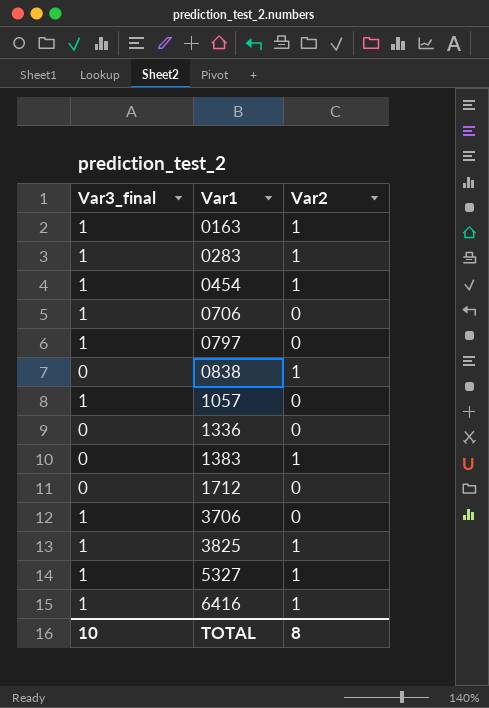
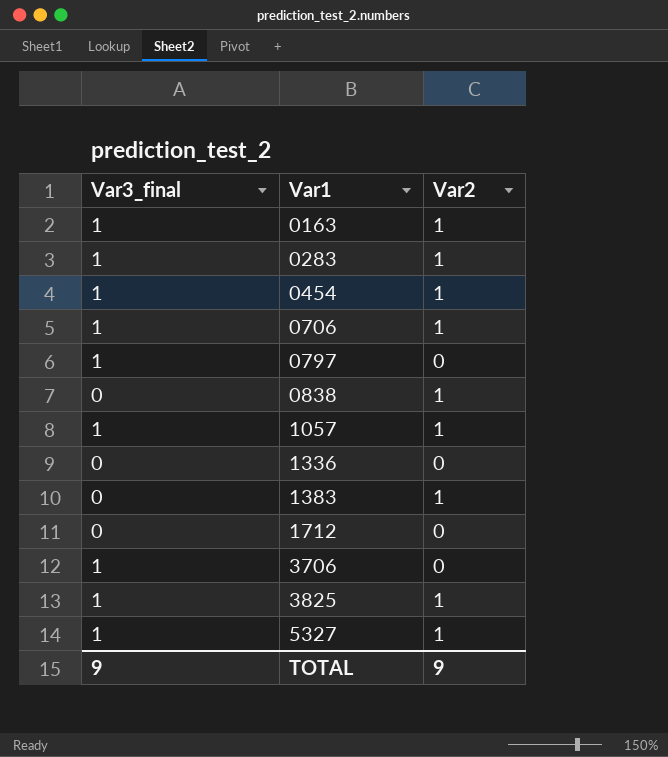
row 6416: 1 | 1 -> none
0706 | Var2: 0 -> 1
1057 | Var2: 0 -> 1
TOTAL | Var3_final: 10 -> 9
TOTAL | Var2: 8 -> 9

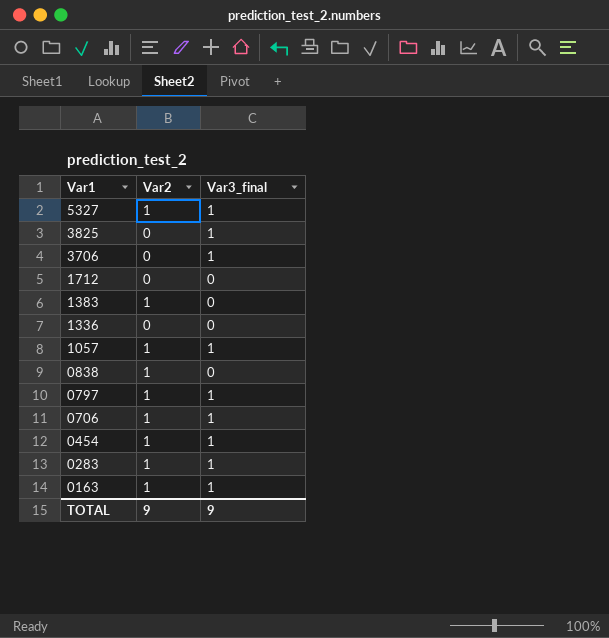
row order: Var1 ascending -> Var1 descending
column Var3_final | position: 1 -> 3
3825 | Var2: 1 -> 0
0797 | Var2: 0 -> 1

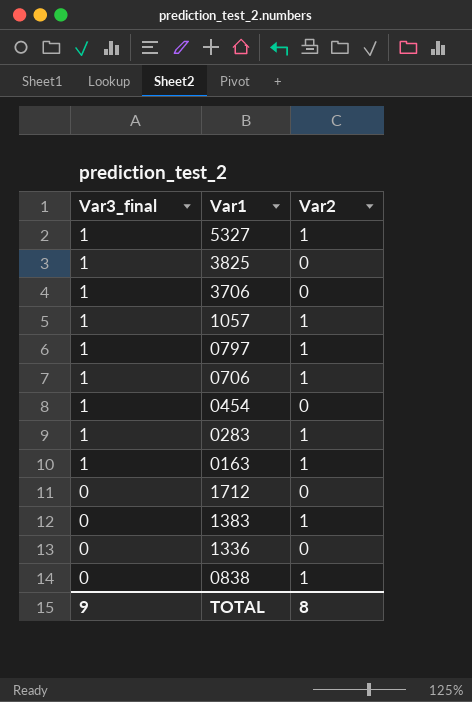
row order: Var1 descending -> Var3_final descending
column Var3_final | position: 3 -> 1
0454 | Var2: 1 -> 0
TOTAL | Var2: 9 -> 8

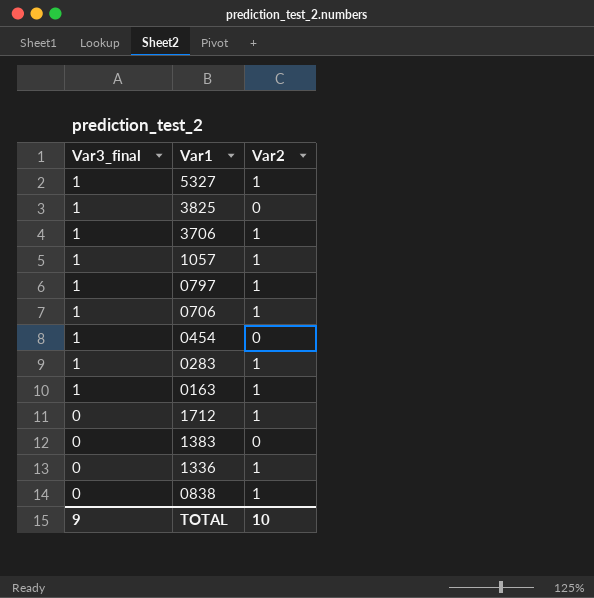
3706 | Var2: 0 -> 1
1712 | Var2: 0 -> 1
1383 | Var2: 1 -> 0
1336 | Var2: 0 -> 1
TOTAL | Var2: 8 -> 10

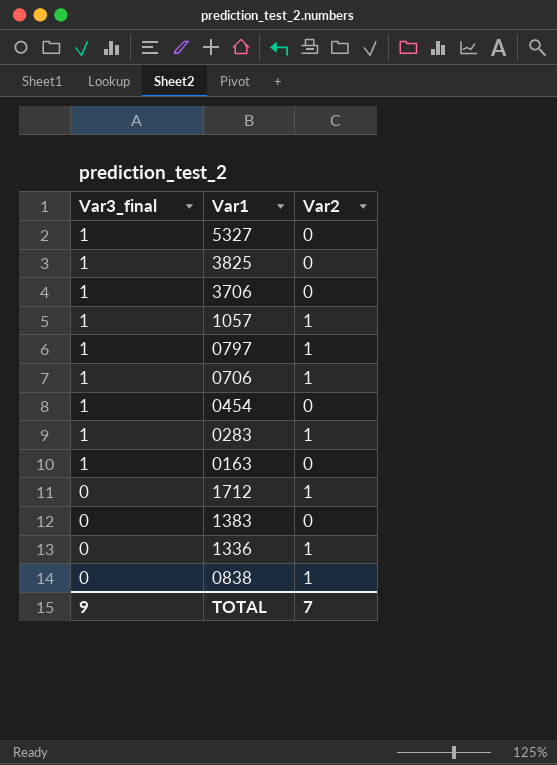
5327 | Var2: 1 -> 0
3706 | Var2: 1 -> 0
0163 | Var2: 1 -> 0
TOTAL | Var2: 10 -> 7

